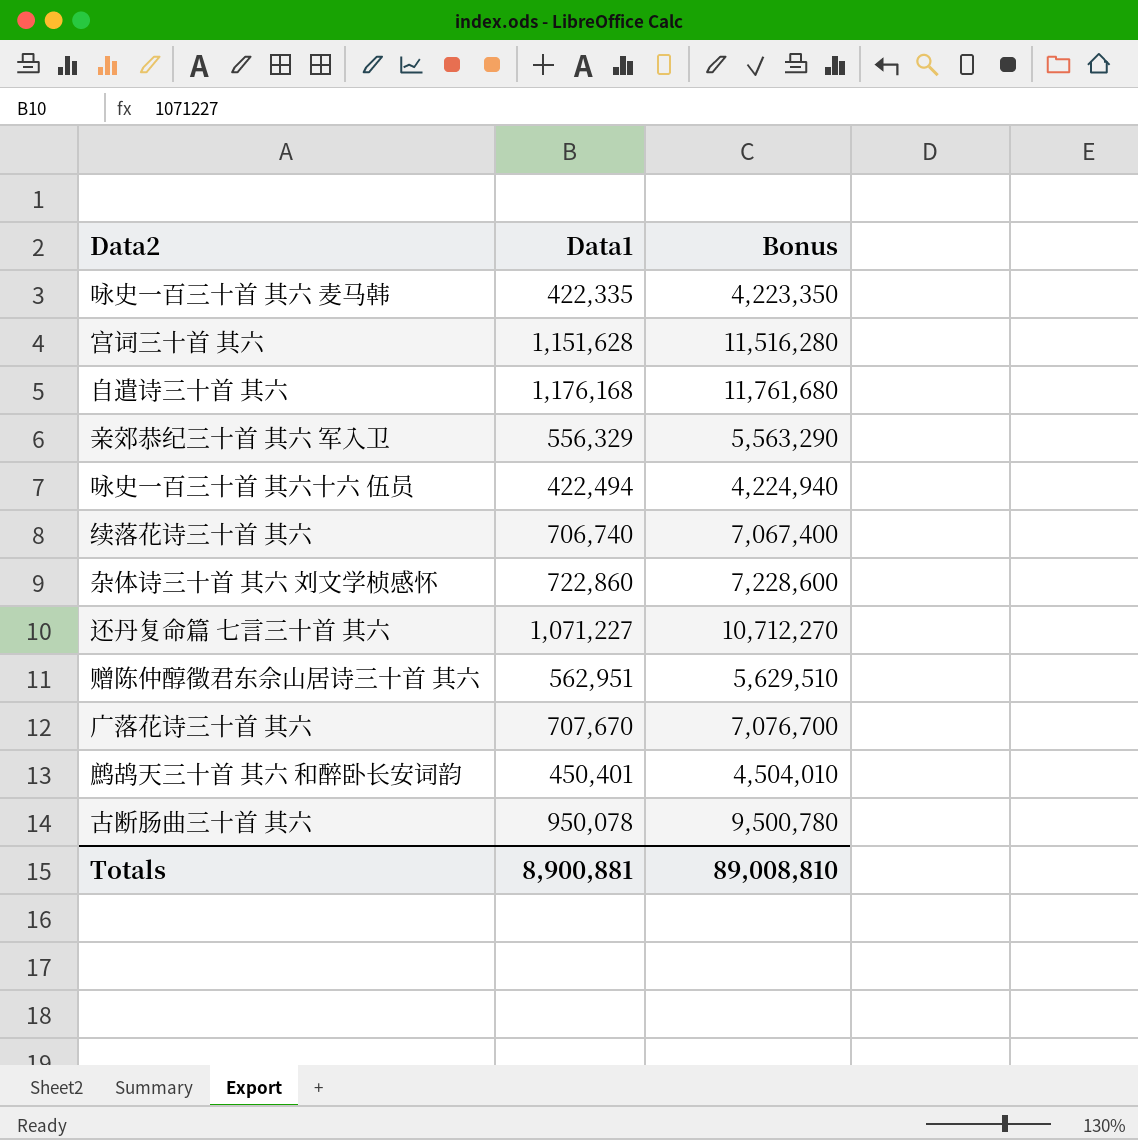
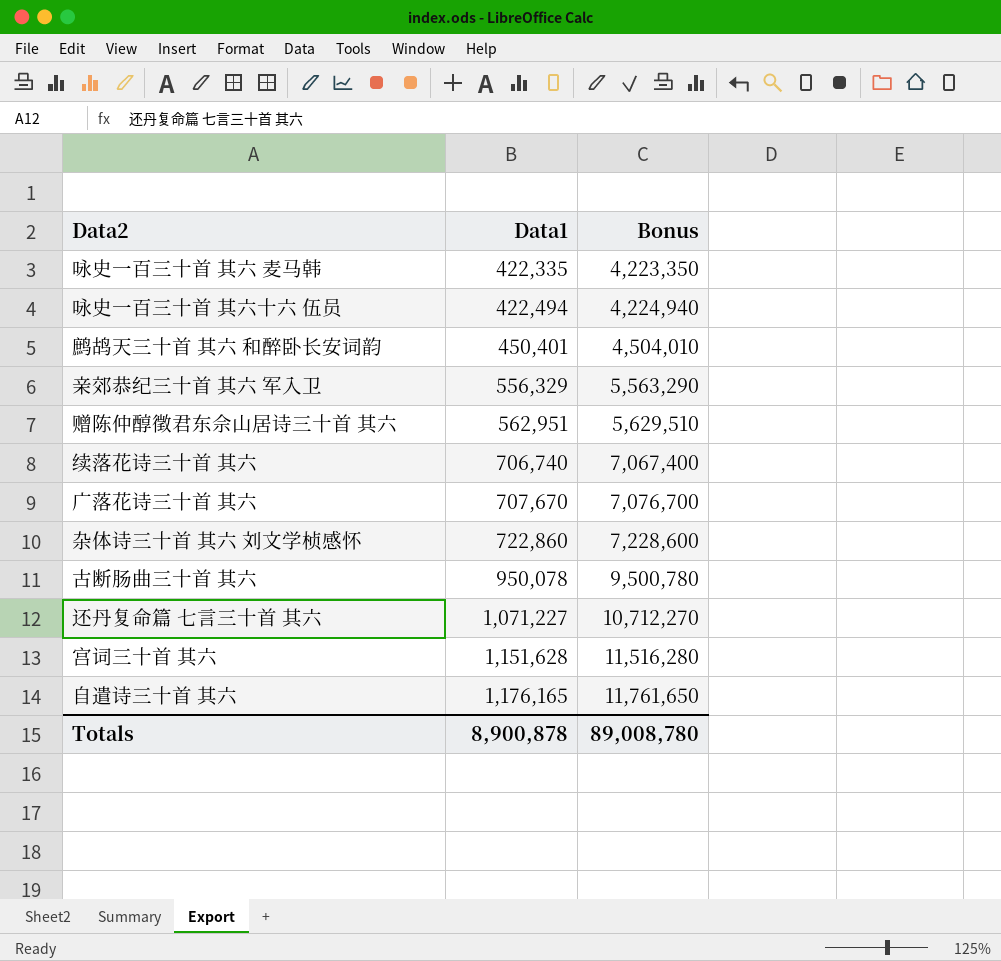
row order: none -> Data1 ascending
自遣诗三十首 其六 | Data1: 1,176,168 -> 1,176,165
自遣诗三十首 其六 | Bonus: 11,761,680 -> 11,761,650
Totals | Data1: 8,900,881 -> 8,900,878
Totals | Bonus: 89,008,810 -> 89,008,780

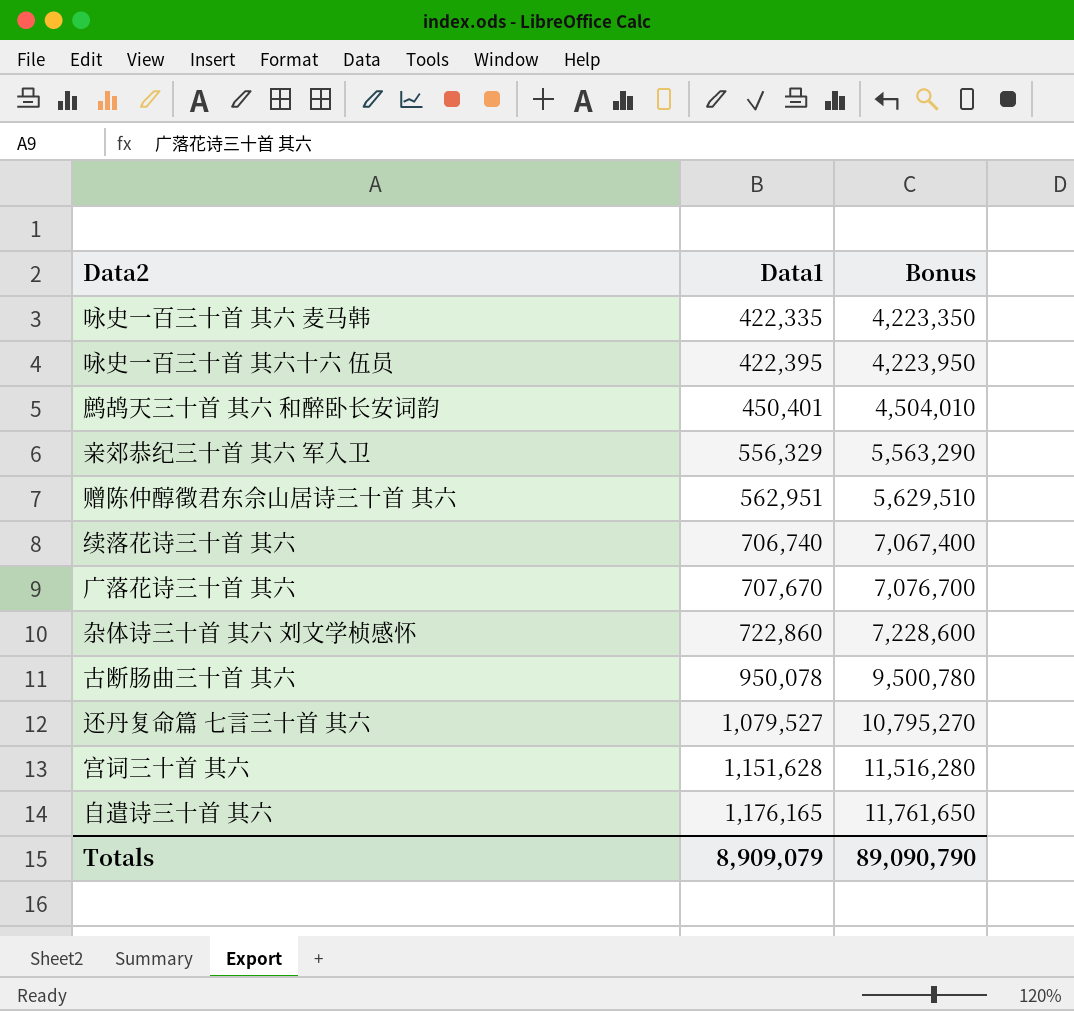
咏史一百三十首 其六十六 伍员 | Data1: 422,494 -> 422,395
咏史一百三十首 其六十六 伍员 | Bonus: 4,224,940 -> 4,223,950
还丹复命篇 七言三十首 其六 | Data1: 1,071,227 -> 1,079,527
还丹复命篇 七言三十首 其六 | Bonus: 10,712,270 -> 10,795,270
Totals | Data1: 8,900,878 -> 8,909,079
Totals | Bonus: 89,008,780 -> 89,090,790

